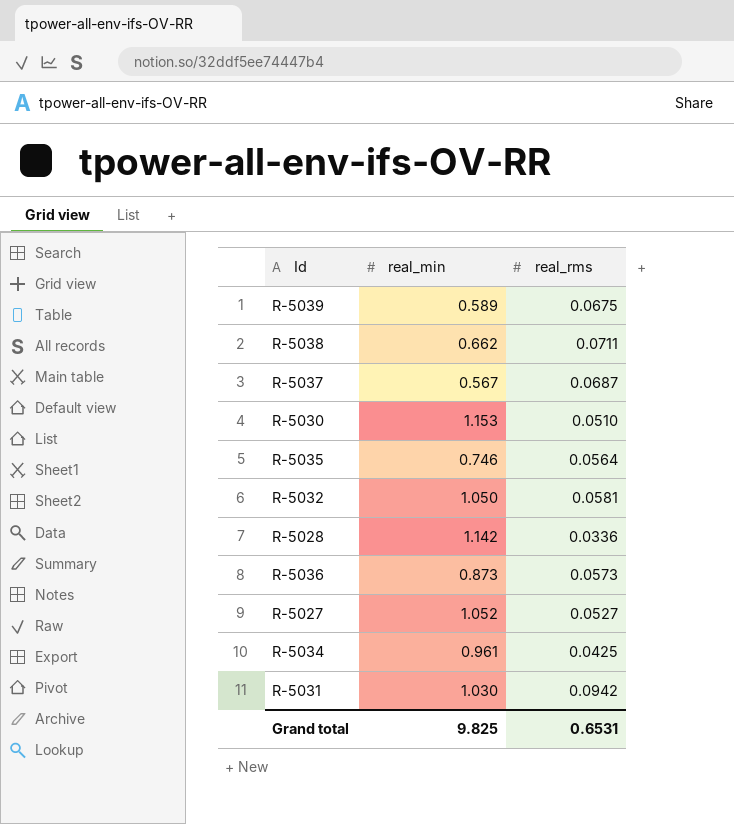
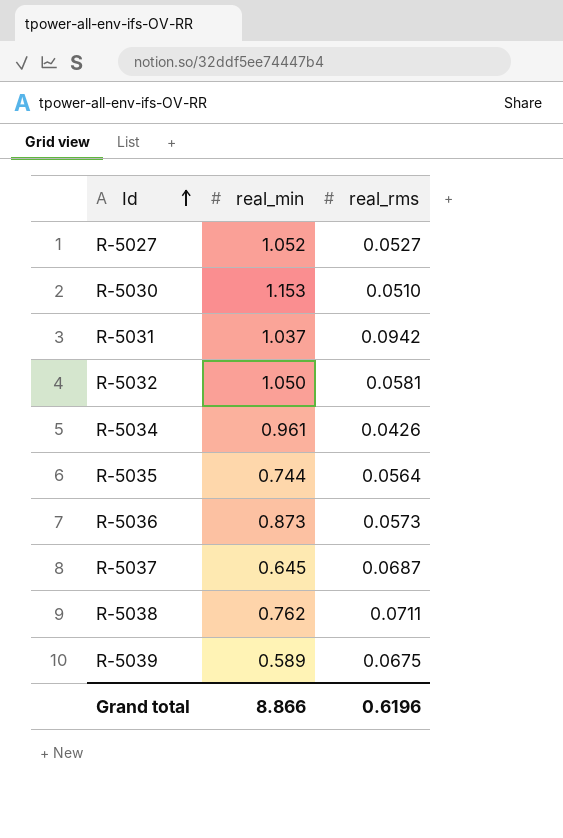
row order: none -> Id ascending
row R-5028: 1.142 | 0.0336 -> none
R-5031 | real_min: 1.030 -> 1.037
R-5034 | real_rms: 0.0425 -> 0.0426
R-5035 | real_min: 0.746 -> 0.744
R-5037 | real_min: 0.567 -> 0.645
R-5038 | real_min: 0.662 -> 0.762
Grand total | real_min: 9.825 -> 8.866
Grand total | real_rms: 0.6531 -> 0.6196

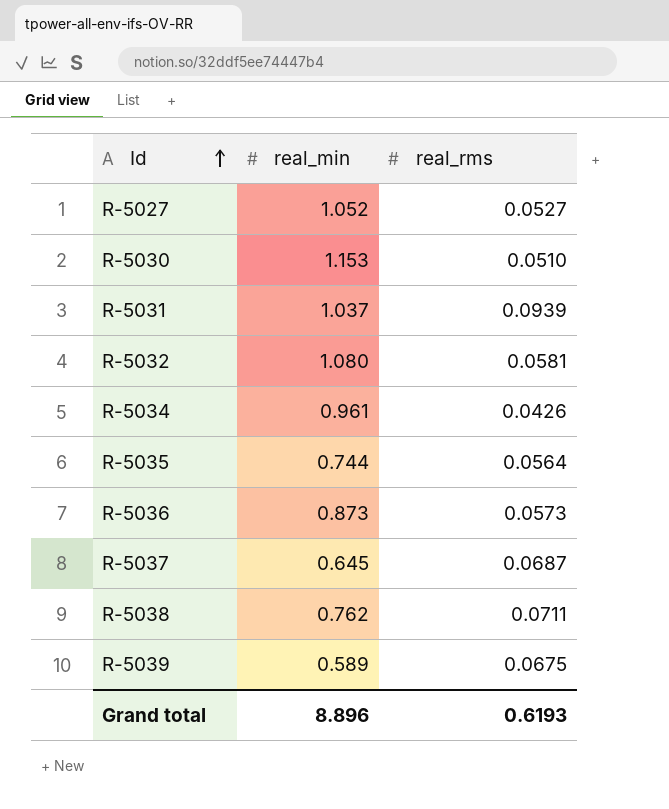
R-5031 | real_rms: 0.0942 -> 0.0939
R-5032 | real_min: 1.050 -> 1.080
Grand total | real_min: 8.866 -> 8.896
Grand total | real_rms: 0.6196 -> 0.6193

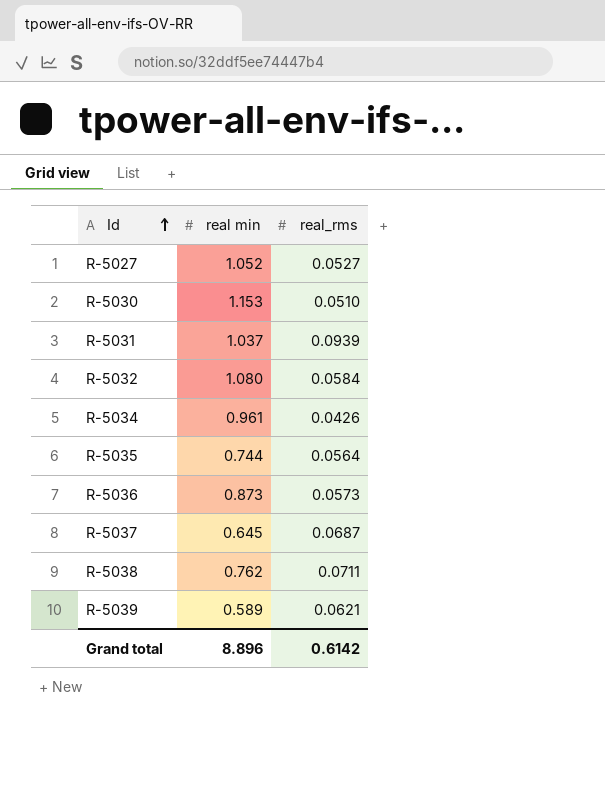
column name: real_min -> real min
R-5032 | real_rms: 0.0581 -> 0.0584
R-5039 | real_rms: 0.0675 -> 0.0621
Grand total | real_rms: 0.6193 -> 0.6142

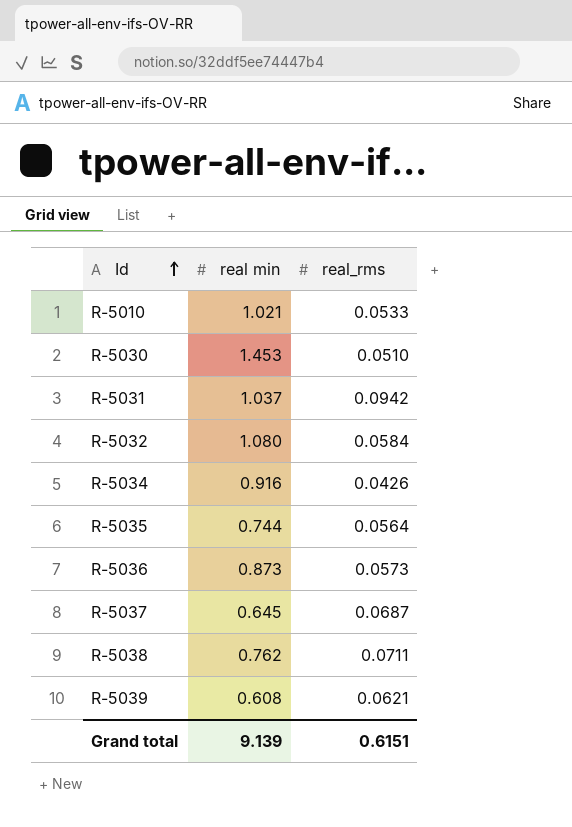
row R-5027: 1.052 | 0.0527 -> none
row R-5010: none -> 1.021 | 0.0533
R-5030 | real min: 1.153 -> 1.453
R-5031 | real_rms: 0.0939 -> 0.0942
R-5034 | real min: 0.961 -> 0.916
R-5039 | real min: 0.589 -> 0.608
Grand total | real min: 8.896 -> 9.139
Grand total | real_rms: 0.6142 -> 0.6151

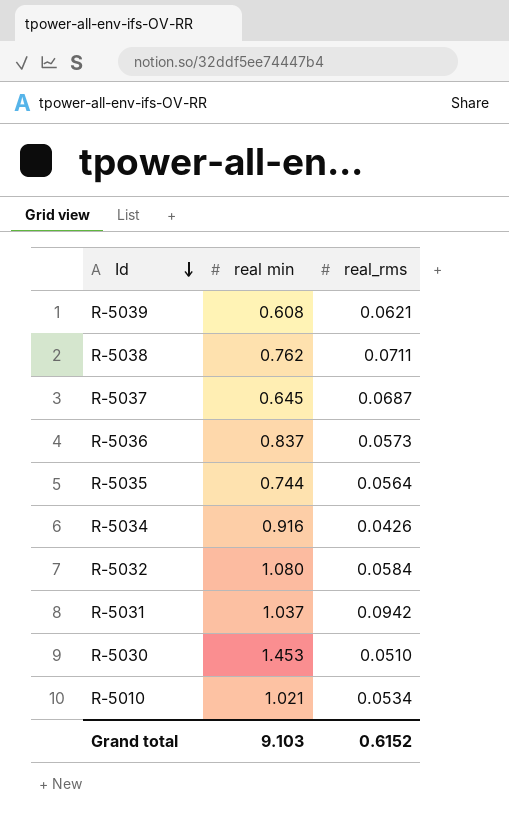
row order: Id ascending -> Id descending
R-5036 | real min: 0.873 -> 0.837
R-5010 | real_rms: 0.0533 -> 0.0534
Grand total | real min: 9.139 -> 9.103
Grand total | real_rms: 0.6151 -> 0.6152

